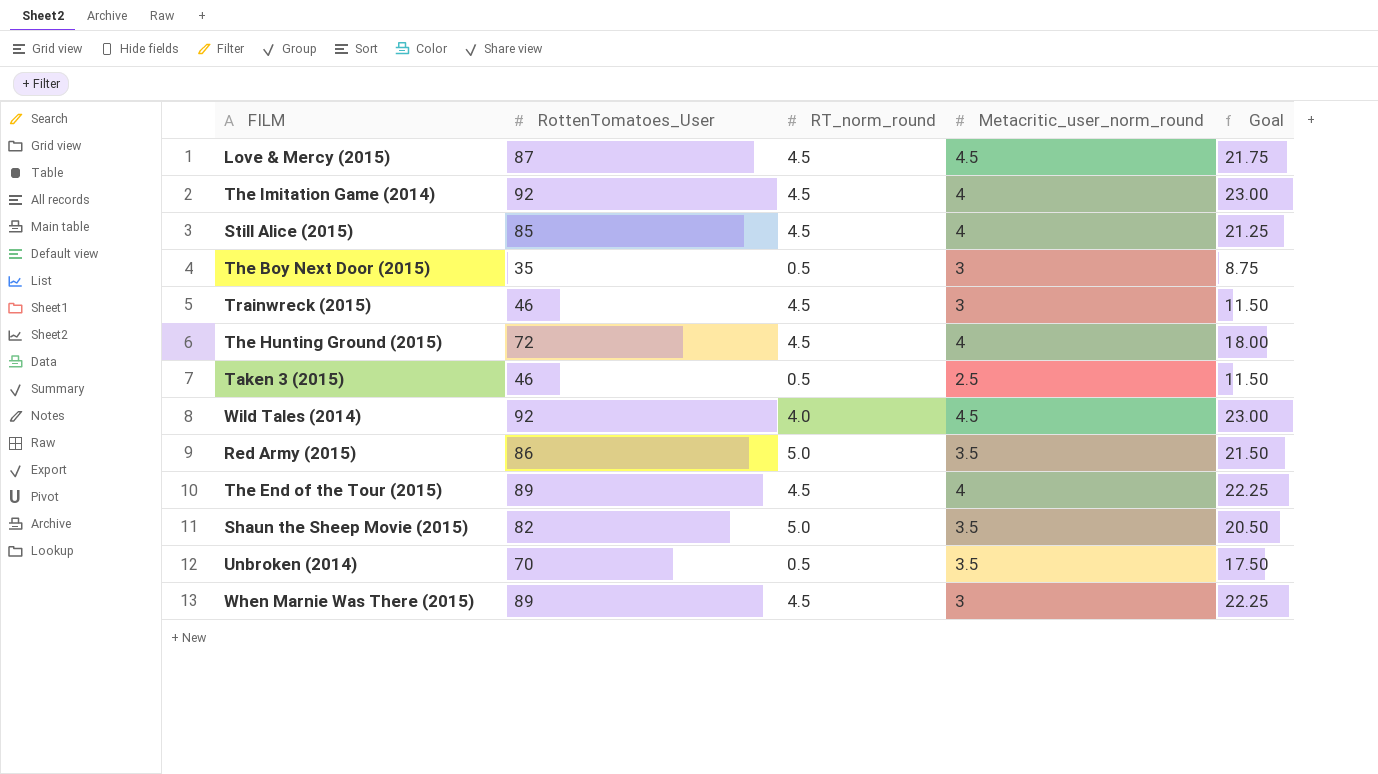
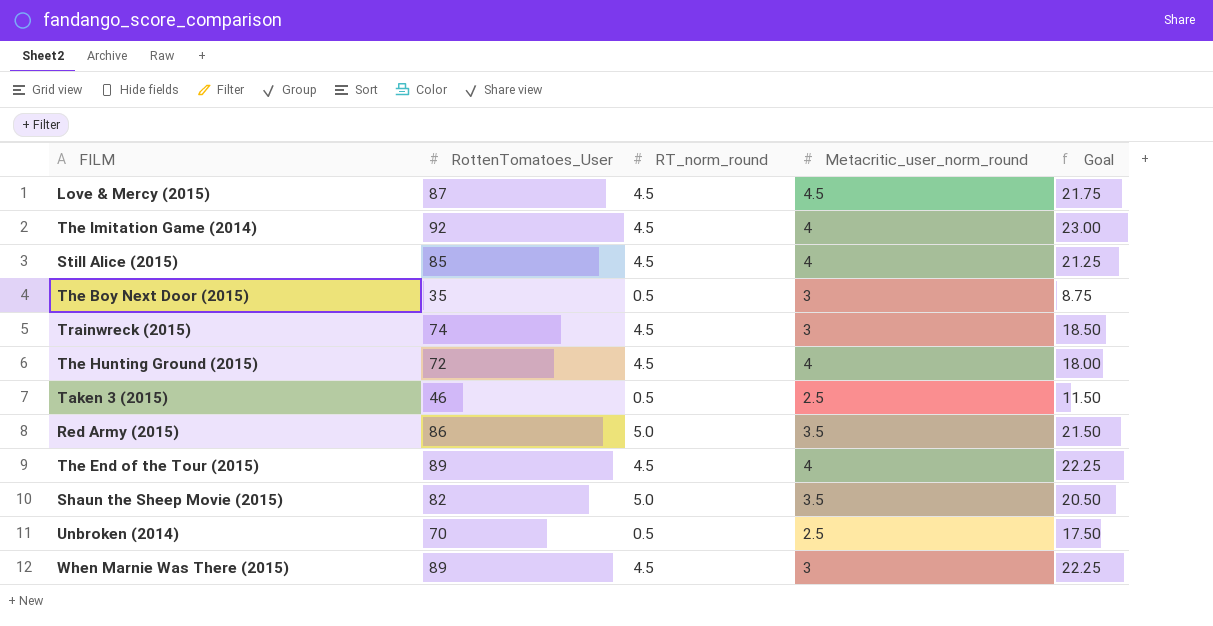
row Wild Tales (2014): 92 | 4.0 | 4.5 | 23.00 -> none
Trainwreck (2015) | RottenTomatoes_User: 46 -> 74
Trainwreck (2015) | Goal: 11.50 -> 18.50
Unbroken (2014) | Metacritic_user_norm_round: 3.5 -> 2.5

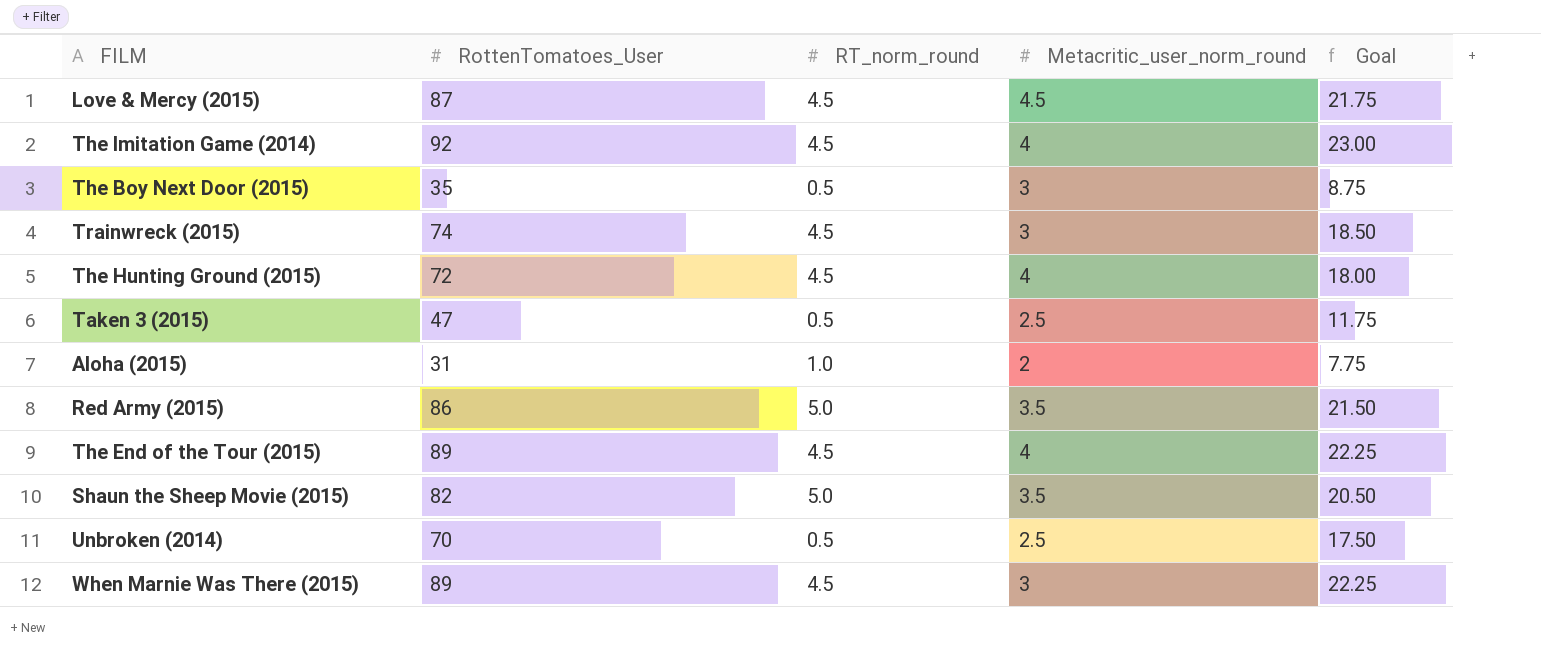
row Still Alice (2015): 85 | 4.5 | 4 | 21.25 -> none
Taken 3 (2015) | RottenTomatoes_User: 46 -> 47
Taken 3 (2015) | Goal: 11.50 -> 11.75
row Aloha (2015): none -> 31 | 1.0 | 2 | 7.75

